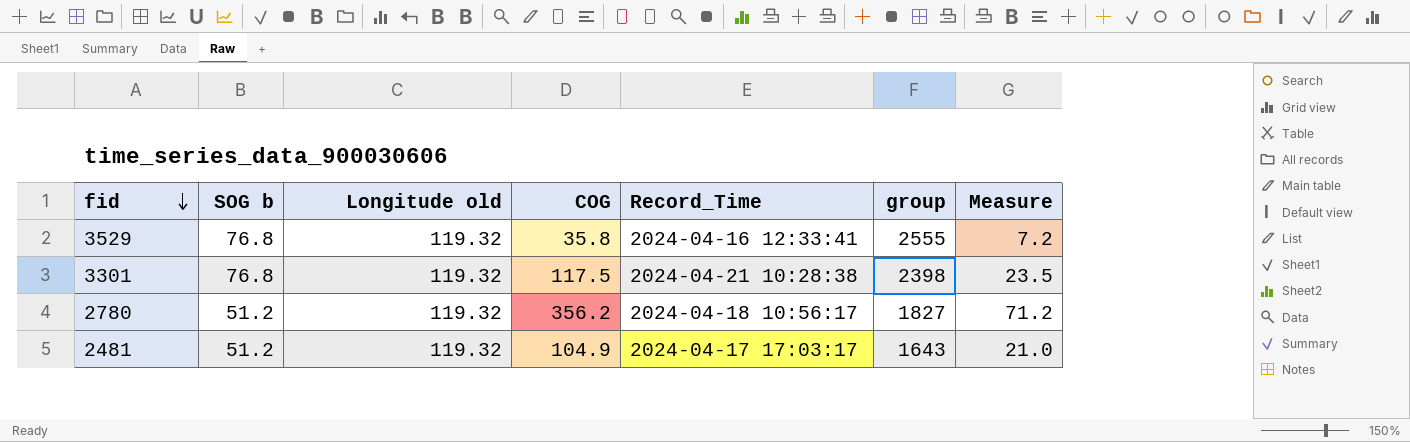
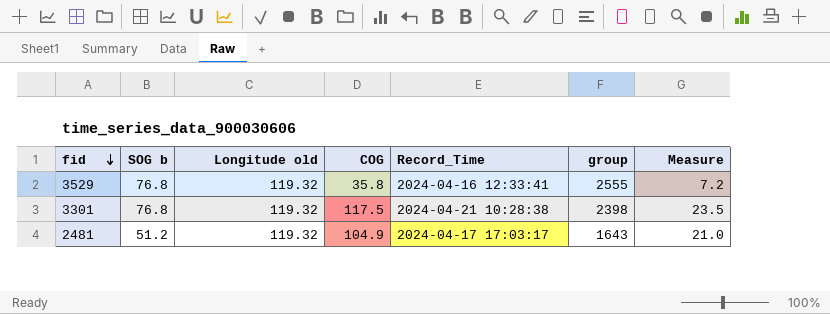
row 2780: 51.2 | 119.32 | 356.2 | 2024-04-18 10:56:17 | 1827 | 71.2 -> none

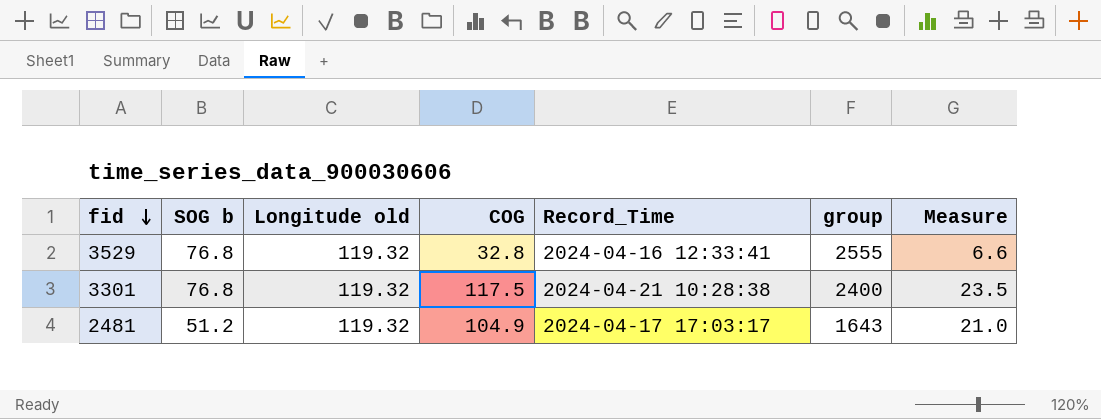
3529 | COG: 35.8 -> 32.8
3529 | Measure: 7.2 -> 6.6
3301 | group: 2398 -> 2400

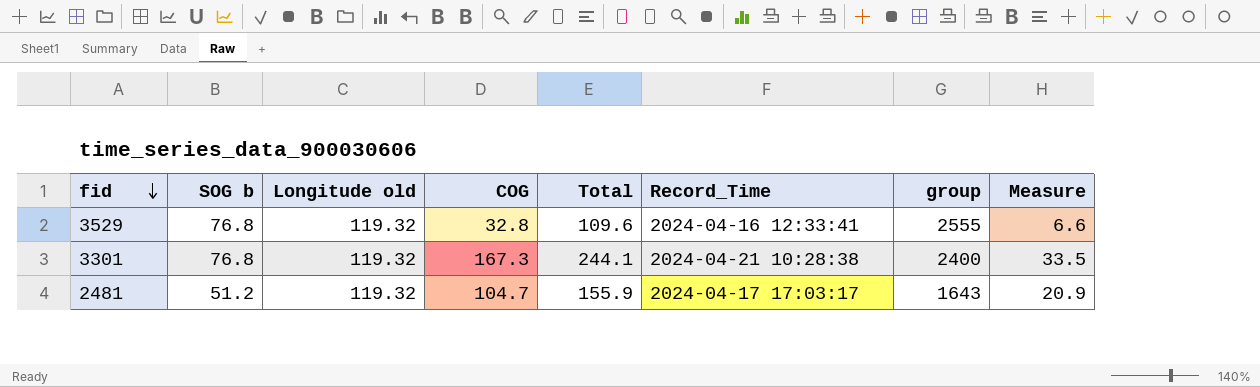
column Total | formula: none -> [SOG b] + [COG]
3301 | COG: 117.5 -> 167.3
3301 | Measure: 23.5 -> 33.5
2481 | COG: 104.9 -> 104.7
2481 | Measure: 21.0 -> 20.9

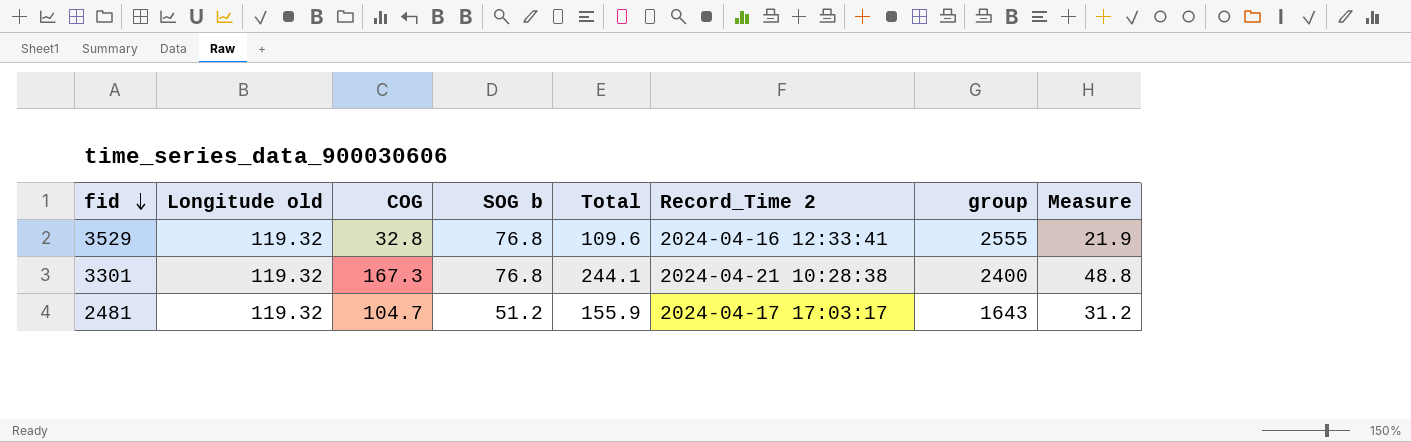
column SOG b | position: 2 -> 4
column name: Record_Time -> Record_Time 2
column Measure | formula: [COG] * 0.2 -> [Total] * 0.2

